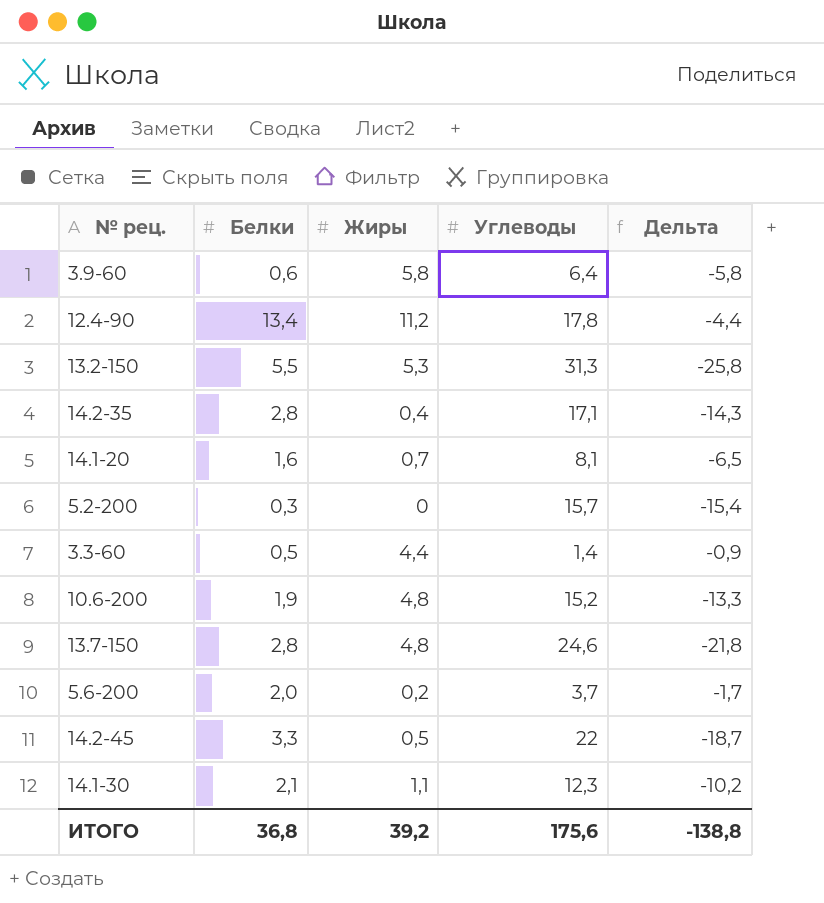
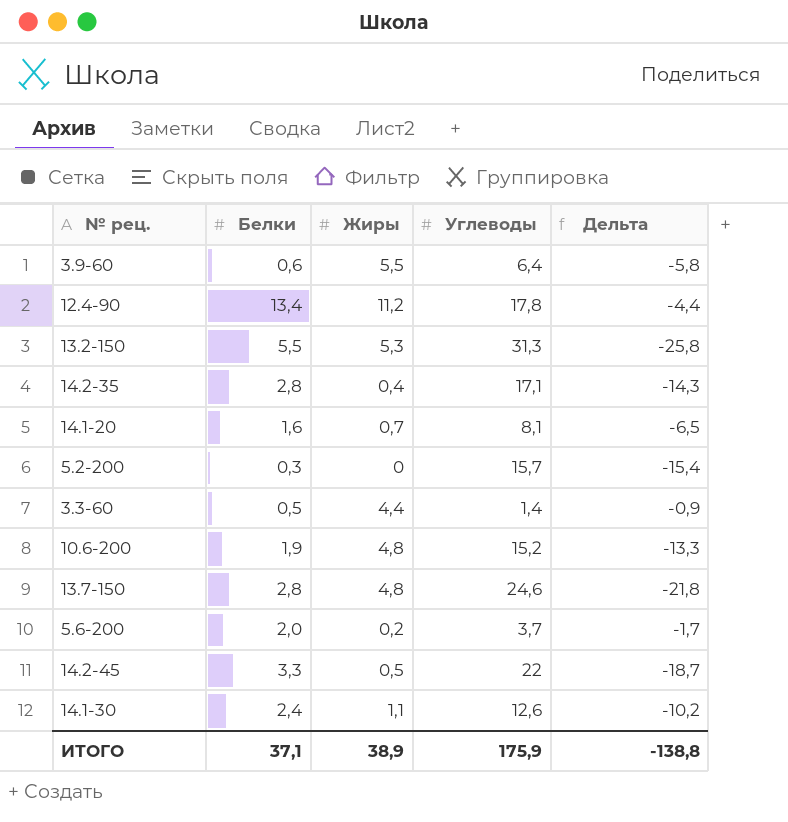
3.9-60 | Жиры: 5,8 -> 5,5
14.1-30 | Белки: 2,1 -> 2,4
14.1-30 | Углеводы: 12,3 -> 12,6
ИТОГО | Белки: 36,8 -> 37,1
ИТОГО | Жиры: 39,2 -> 38,9
ИТОГО | Углеводы: 175,6 -> 175,9

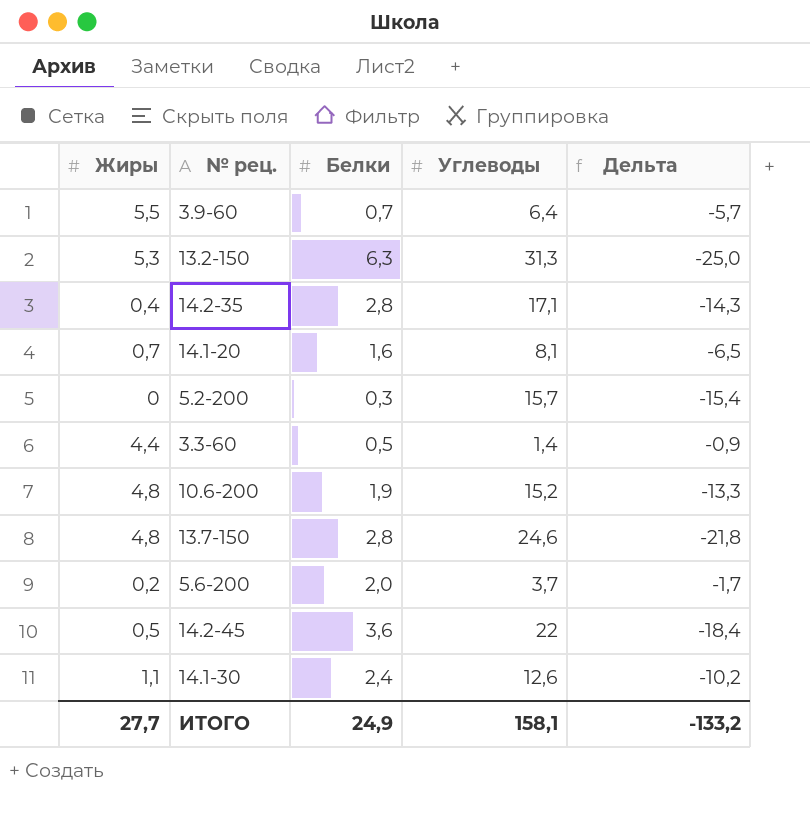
column Жиры | position: 3 -> 1
row 12.4-90: 13,4 | 11,2 | 17,8 | -4,4 -> none
3.9-60 | Белки: 0,6 -> 0,7
3.9-60 | Дельта: -5,8 -> -5,7
13.2-150 | Белки: 5,5 -> 6,3
13.2-150 | Дельта: -25,8 -> -25,0
14.2-45 | Белки: 3,3 -> 3,6
14.2-45 | Дельта: -18,7 -> -18,4
ИТОГО | Жиры: 38,9 -> 27,7
ИТОГО | Белки: 37,1 -> 24,9
ИТОГО | Углеводы: 175,9 -> 158,1
ИТОГО | Дельта: -138,8 -> -133,2

